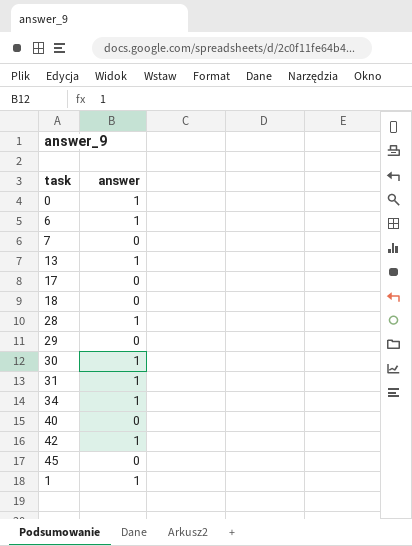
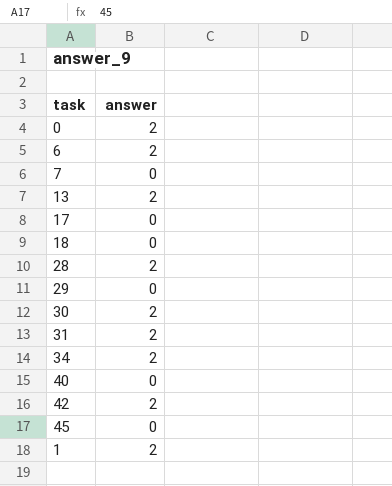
0 | answer: 1 -> 2
6 | answer: 1 -> 2
13 | answer: 1 -> 2
28 | answer: 1 -> 2
30 | answer: 1 -> 2
31 | answer: 1 -> 2
34 | answer: 1 -> 2
42 | answer: 1 -> 2
1 | answer: 1 -> 2

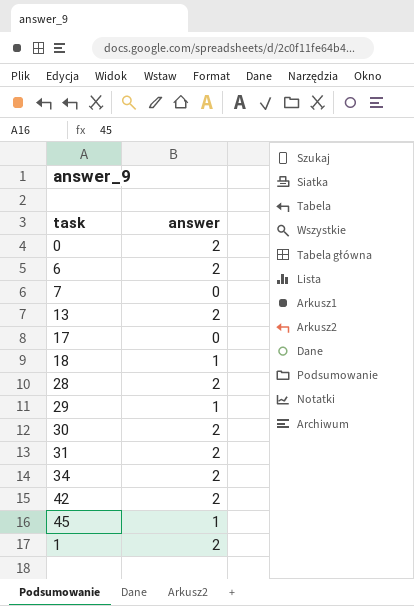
row 40: 0 -> none
18 | answer: 0 -> 1
29 | answer: 0 -> 1
45 | answer: 0 -> 1

